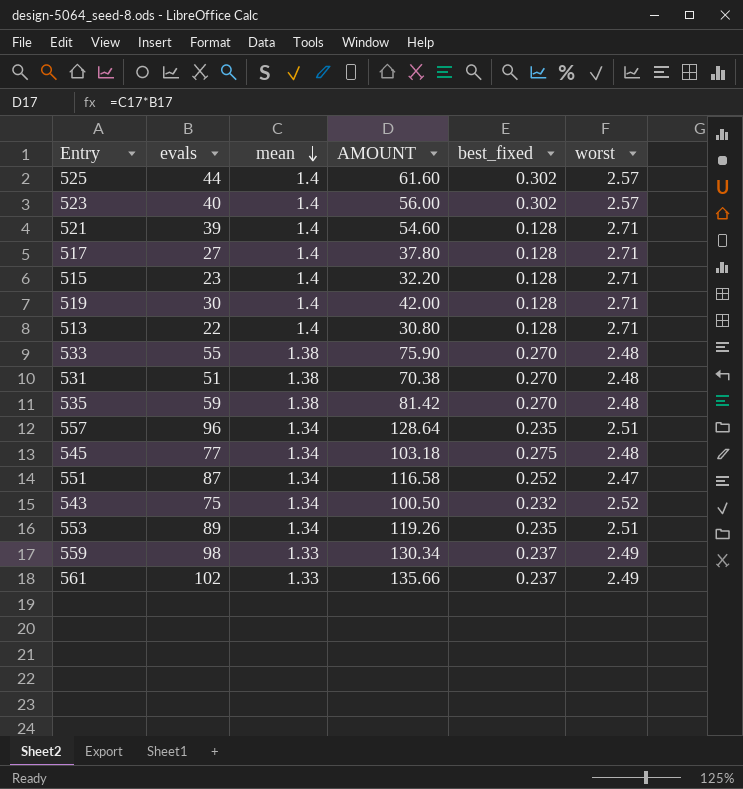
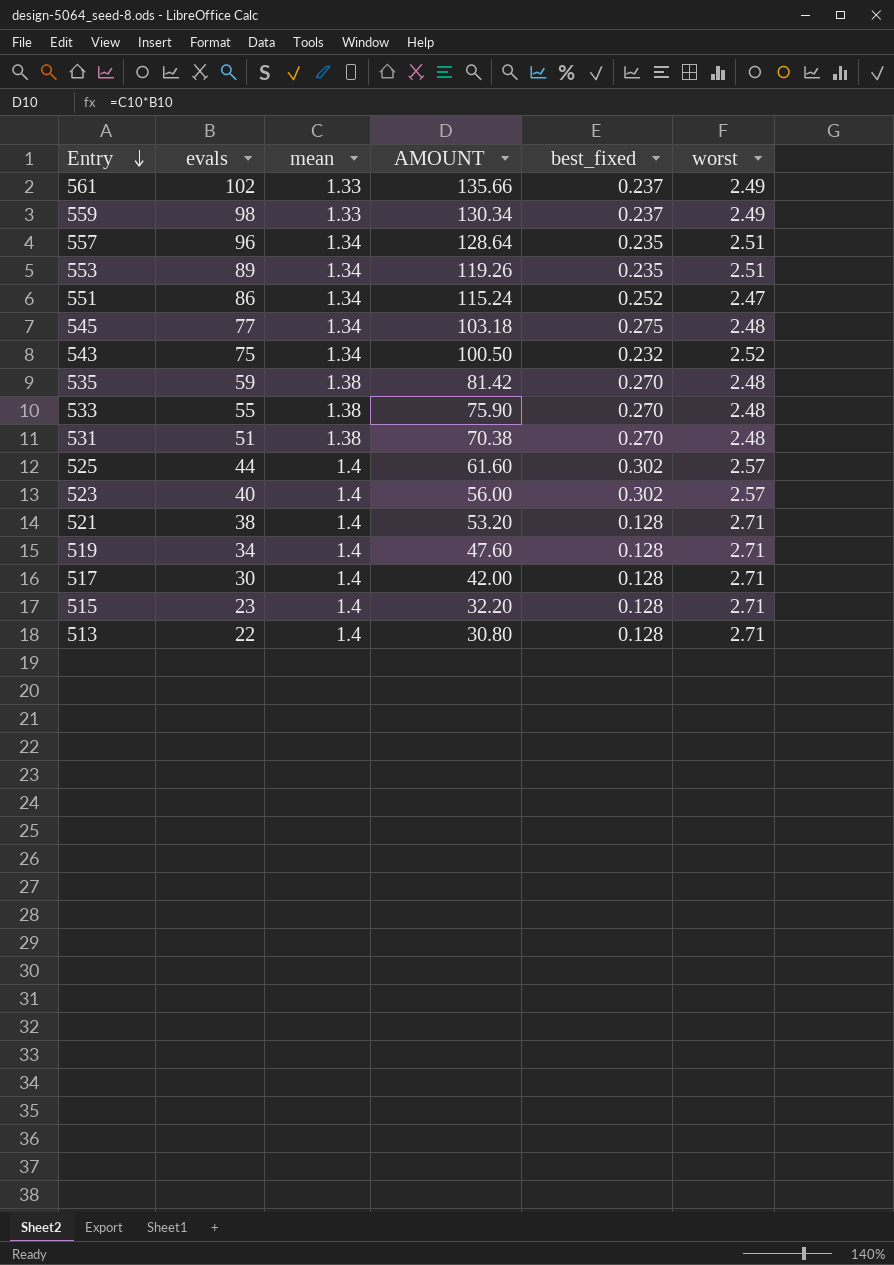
row order: mean descending -> Entry descending
551 | evals: 87 -> 86
551 | AMOUNT: 116.58 -> 115.24
521 | evals: 39 -> 38
521 | AMOUNT: 54.60 -> 53.20
519 | evals: 30 -> 34
519 | AMOUNT: 42.00 -> 47.60
517 | evals: 27 -> 30
517 | AMOUNT: 37.80 -> 42.00

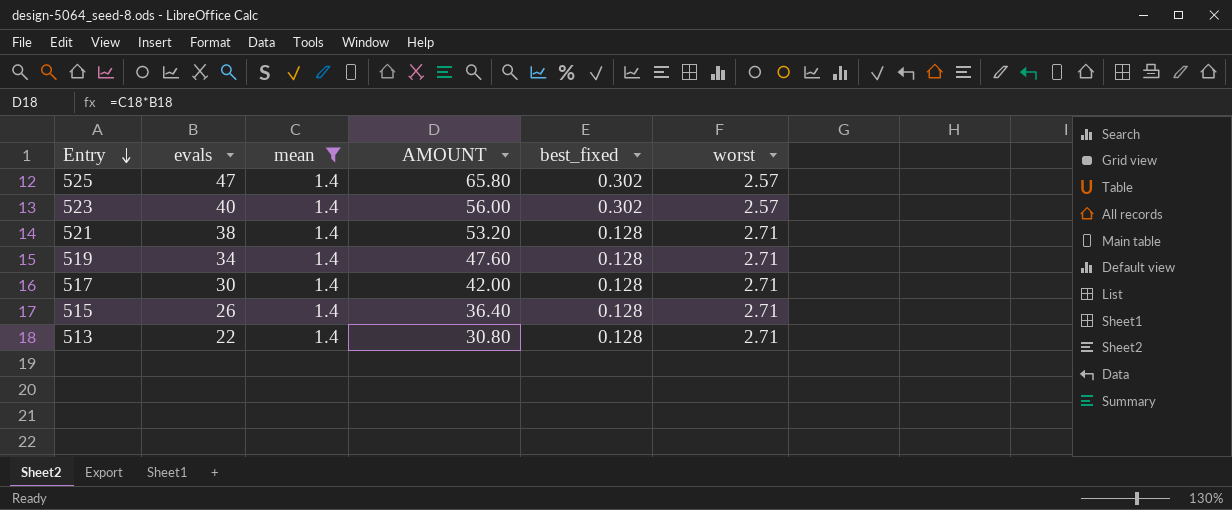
filter: none -> mean = 1.4
525 | evals: 44 -> 47
525 | AMOUNT: 61.60 -> 65.80
515 | evals: 23 -> 26
515 | AMOUNT: 32.20 -> 36.40

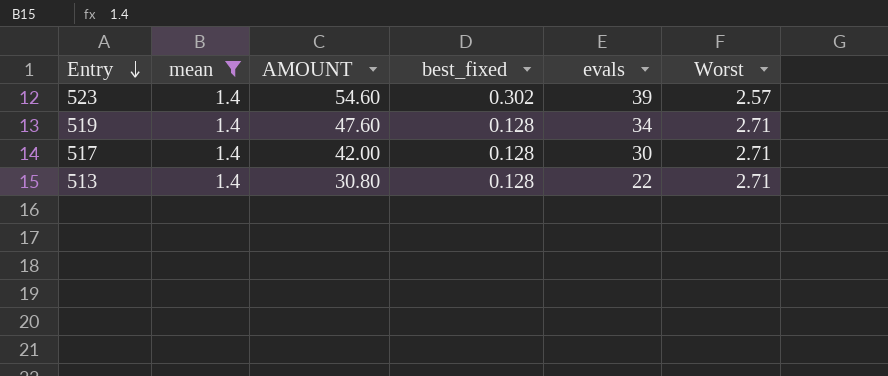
column evals | position: 2 -> 5
column name: worst -> Worst
row 525: 47 | 1.4 | 65.80 | 0.302 | 2.57 -> none
row 521: 38 | 1.4 | 53.20 | 0.128 | 2.71 -> none
row 515: 26 | 1.4 | 36.40 | 0.128 | 2.71 -> none
523 | AMOUNT: 56.00 -> 54.60
523 | evals: 40 -> 39

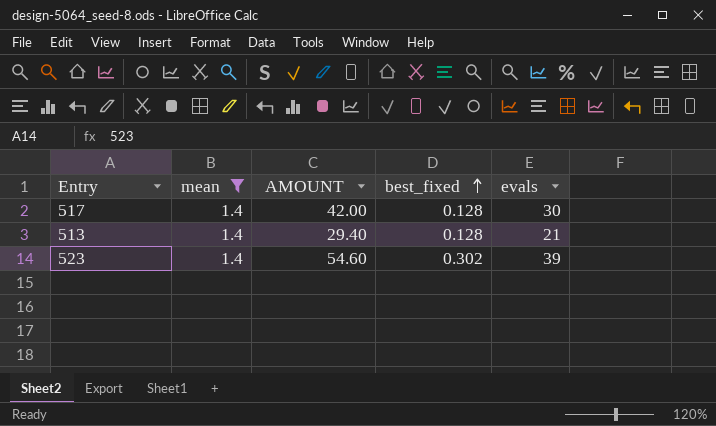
row order: Entry descending -> best_fixed ascending
column Worst | position: 6 -> none
row 519: 1.4 | 47.60 | 0.128 | 34 | 2.71 -> none
513 | AMOUNT: 30.80 -> 29.40
513 | evals: 22 -> 21

